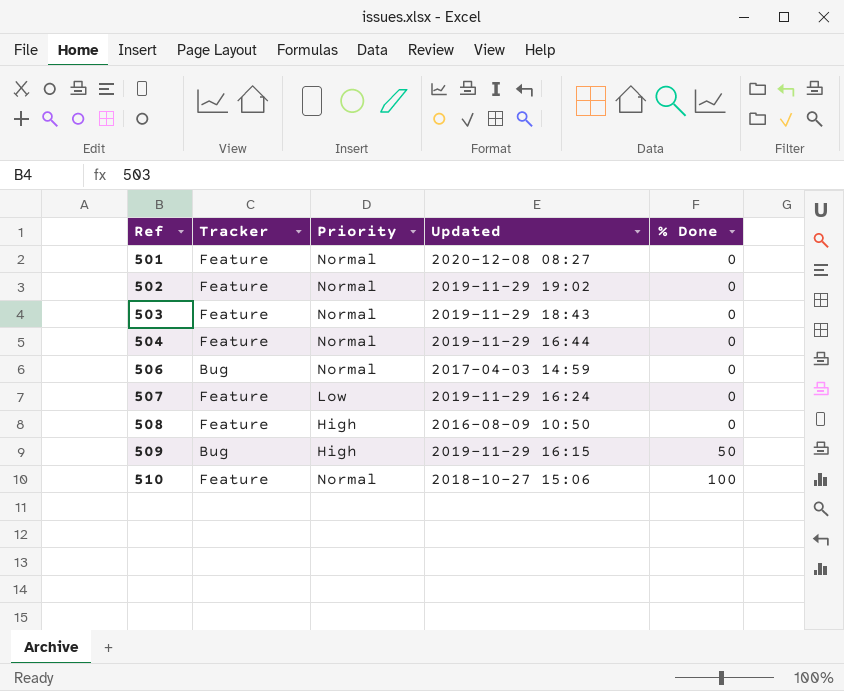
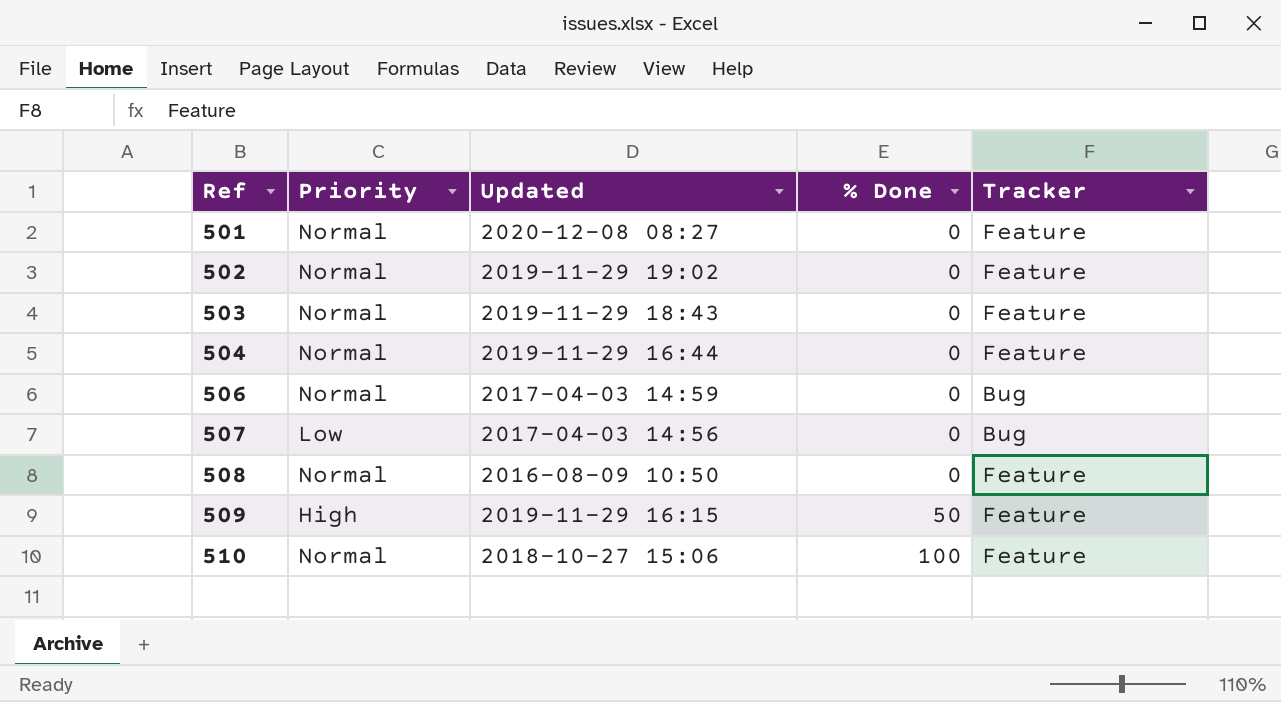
column Tracker | position: 2 -> 5
507 | Updated: 2019-11-29 16:24 -> 2017-04-03 14:56
507 | Tracker: Feature -> Bug
508 | Priority: High -> Normal
509 | Tracker: Bug -> Feature

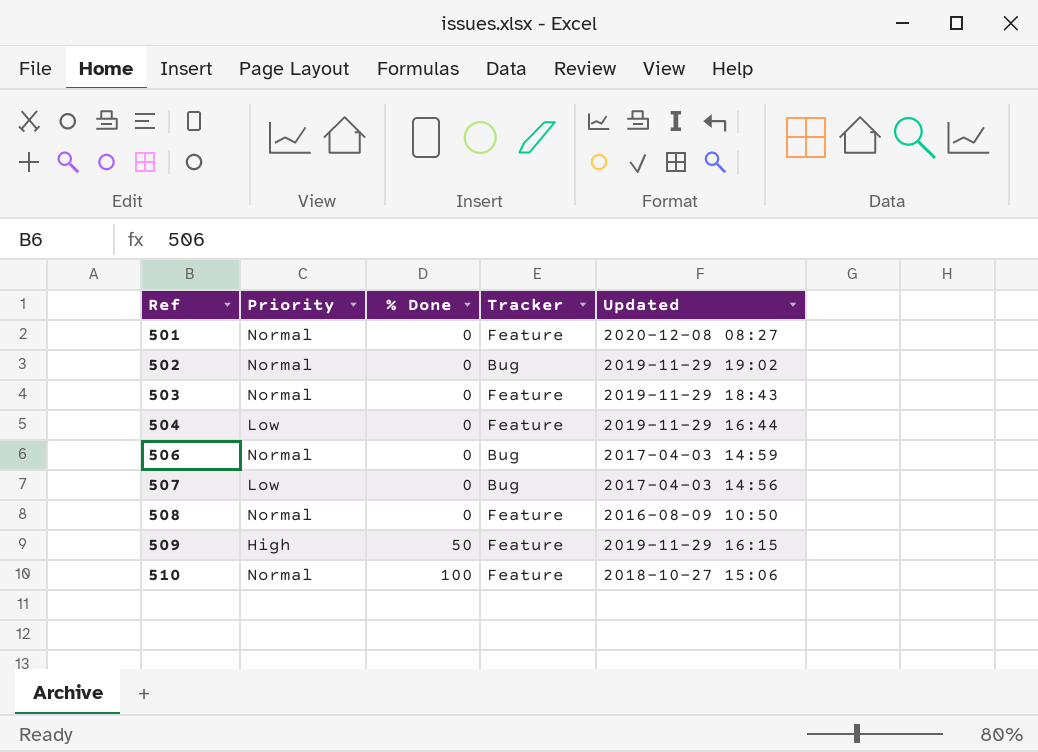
column Updated | position: 3 -> 5
502 | Tracker: Feature -> Bug
504 | Priority: Normal -> Low

